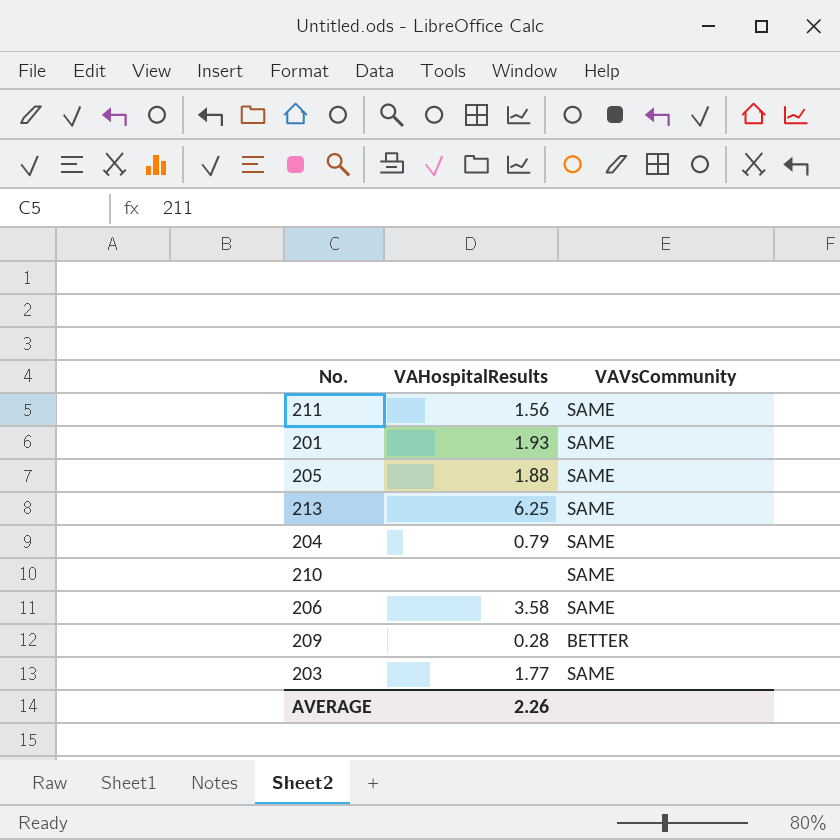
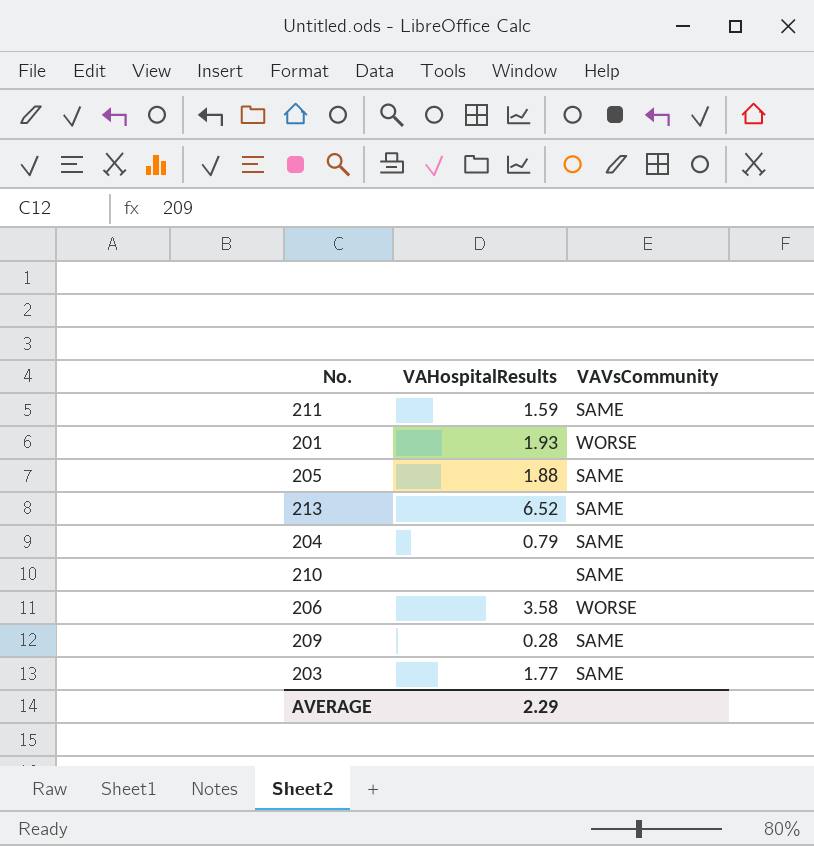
211 | VAHospitalResults: 1.56 -> 1.59
201 | VAVsCommunity: SAME -> WORSE
213 | VAHospitalResults: 6.25 -> 6.52
206 | VAVsCommunity: SAME -> WORSE
209 | VAVsCommunity: BETTER -> SAME
AVERAGE | VAHospitalResults: 2.26 -> 2.29

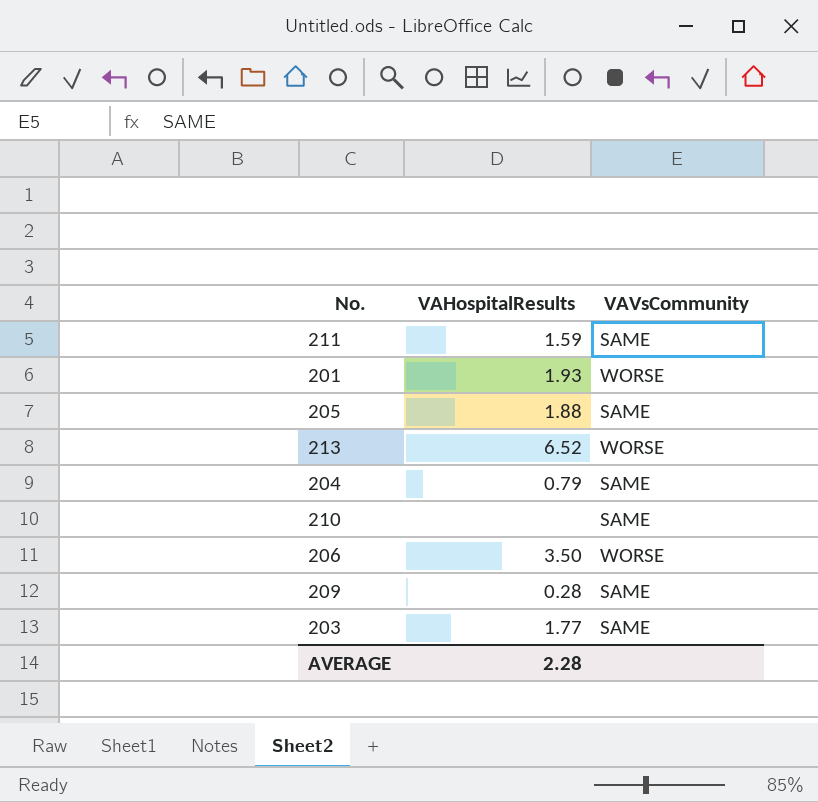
213 | VAVsCommunity: SAME -> WORSE
206 | VAHospitalResults: 3.58 -> 3.50
AVERAGE | VAHospitalResults: 2.29 -> 2.28

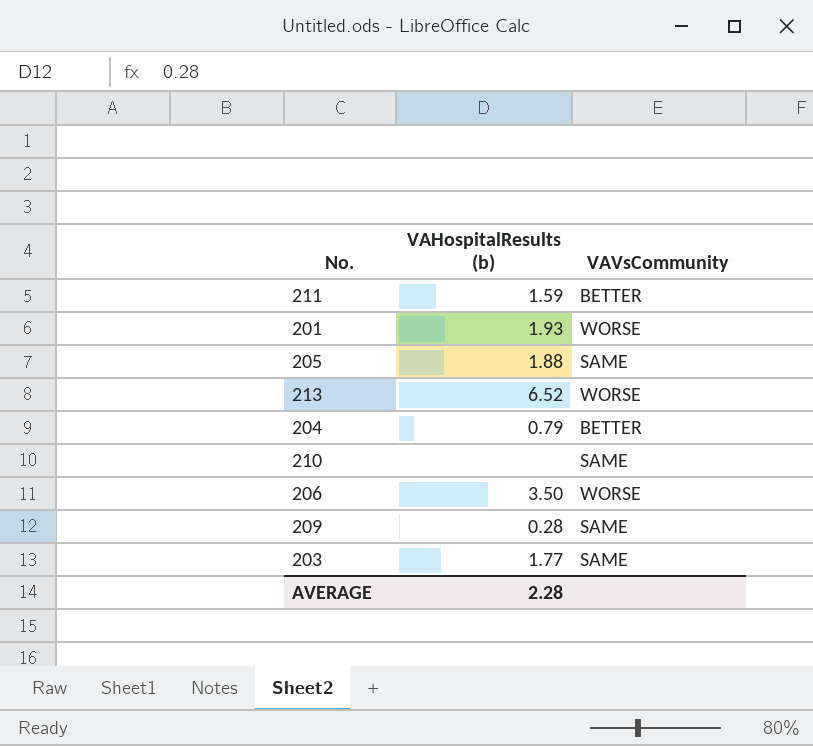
column name: VAHospitalResults -> VAHospitalResults (b)
211 | VAVsCommunity: SAME -> BETTER
204 | VAVsCommunity: SAME -> BETTER

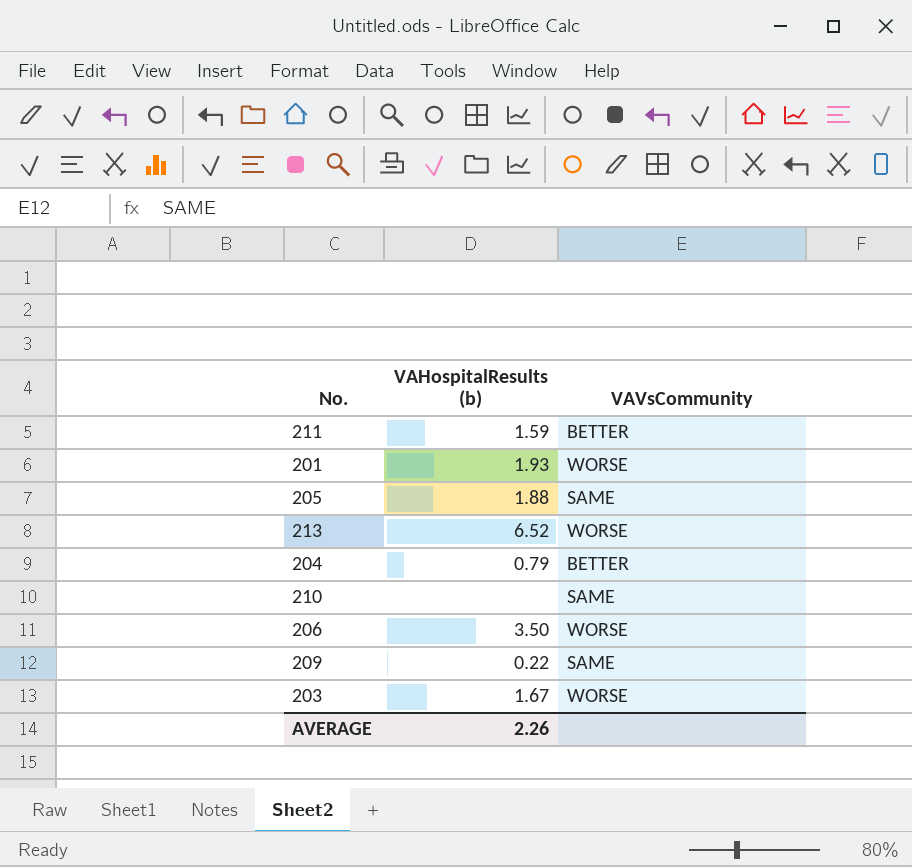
209 | VAHospitalResults (b): 0.28 -> 0.22
203 | VAHospitalResults (b): 1.77 -> 1.67
203 | VAVsCommunity: SAME -> WORSE
AVERAGE | VAHospitalResults (b): 2.28 -> 2.26

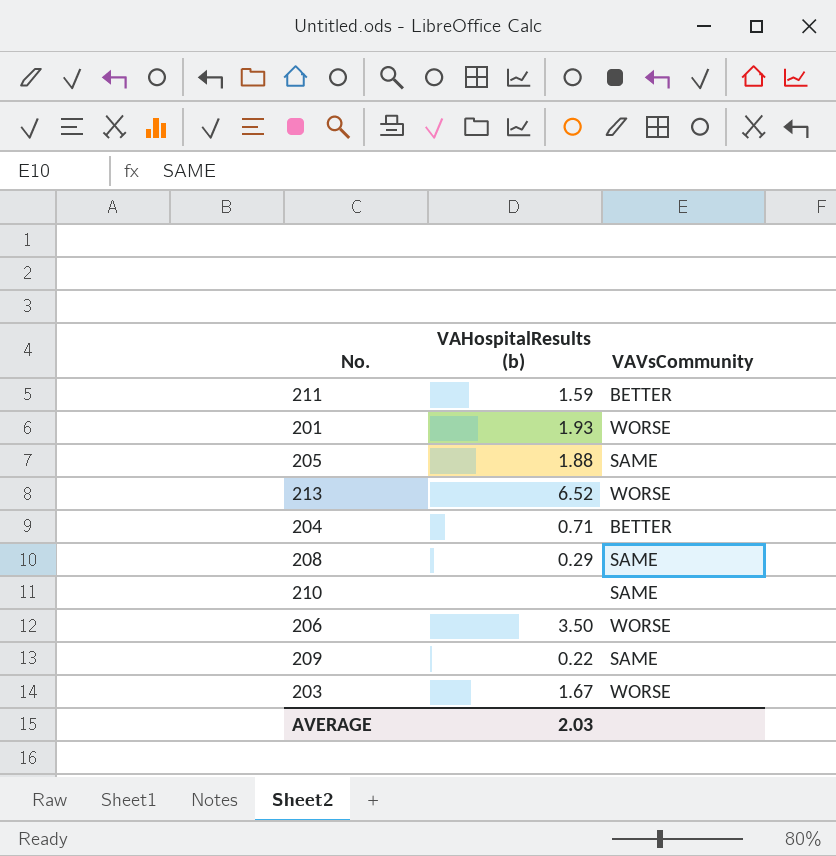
204 | VAHospitalResults (b): 0.79 -> 0.71
row 208: none -> 0.29 | SAME
AVERAGE | VAHospitalResults (b): 2.26 -> 2.03

